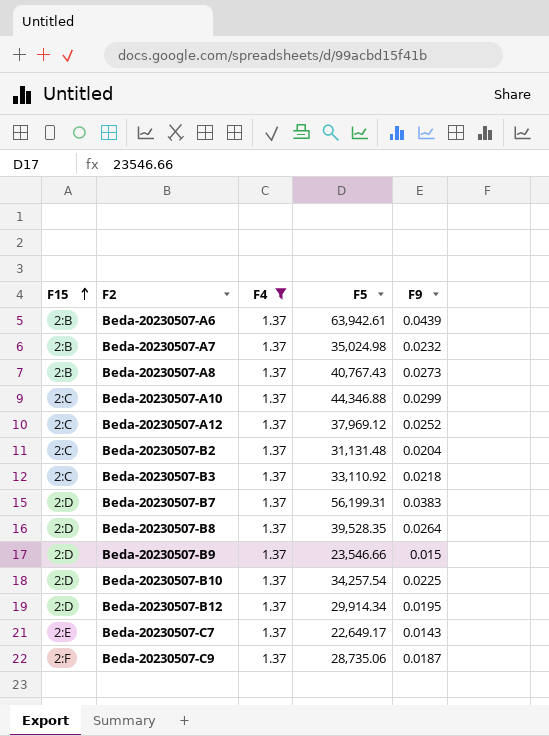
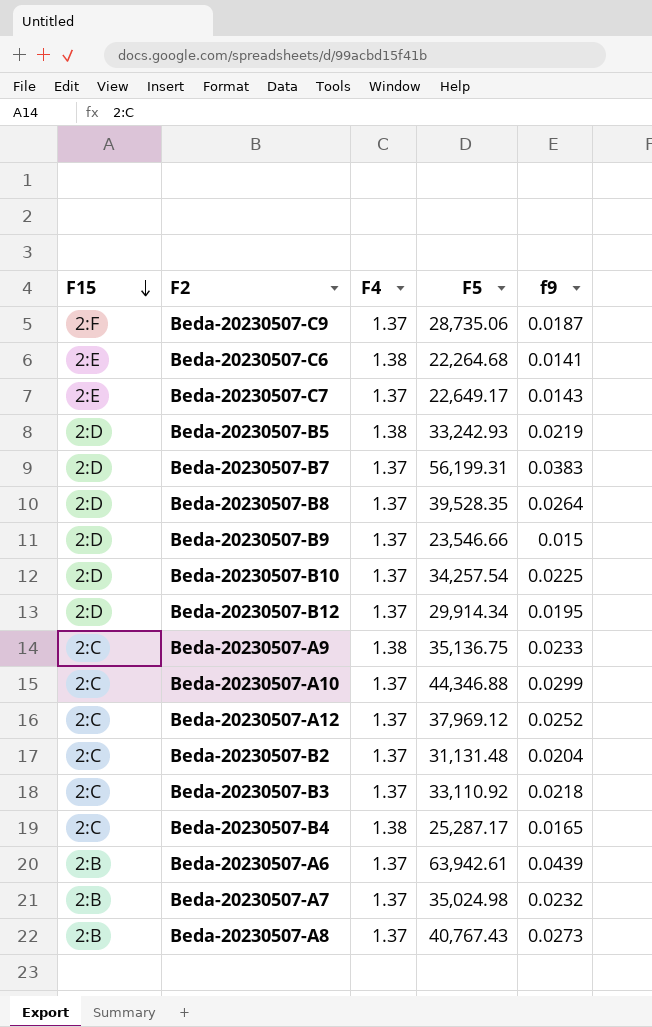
filter: F4 = 1.37 -> none
row order: F15 ascending -> F15 descending
column name: F9 -> f9

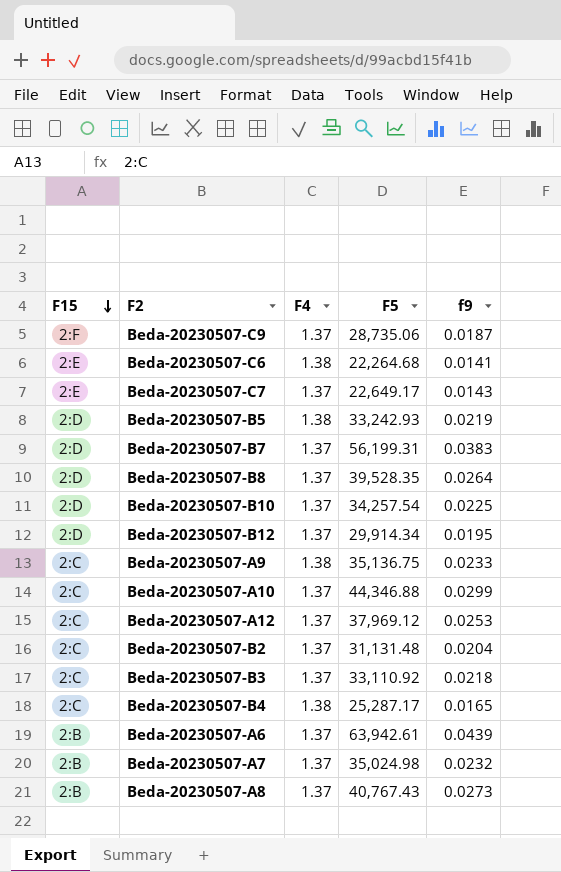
row Beda-20230507-B9: 2:D | 1.37 | 23,546.66 | 0.015 -> none
Beda-20230507-A12 | f9: 0.0252 -> 0.0253

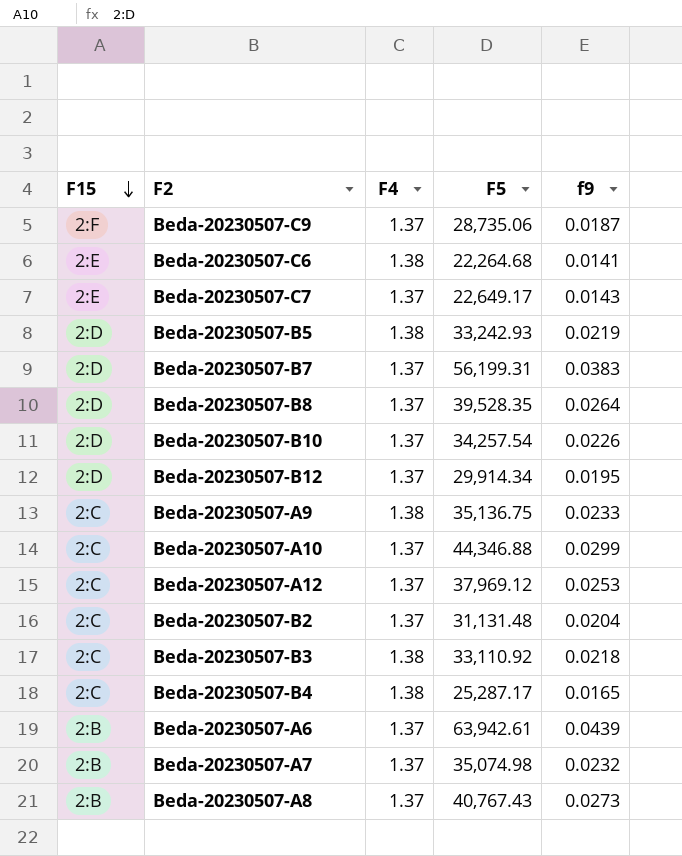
Beda-20230507-B10 | f9: 0.0225 -> 0.0226
Beda-20230507-B3 | F4: 1.37 -> 1.38
Beda-20230507-A7 | F5: 35,024.98 -> 35,074.98

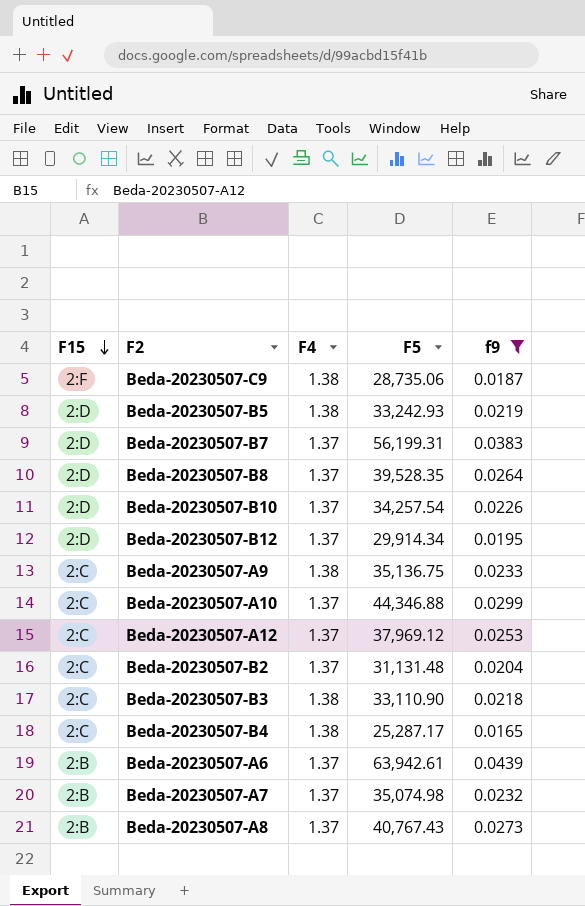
filter: none -> f9 >= 0.0165
Beda-20230507-C9 | F4: 1.37 -> 1.38
Beda-20230507-B3 | F5: 33,110.92 -> 33,110.90

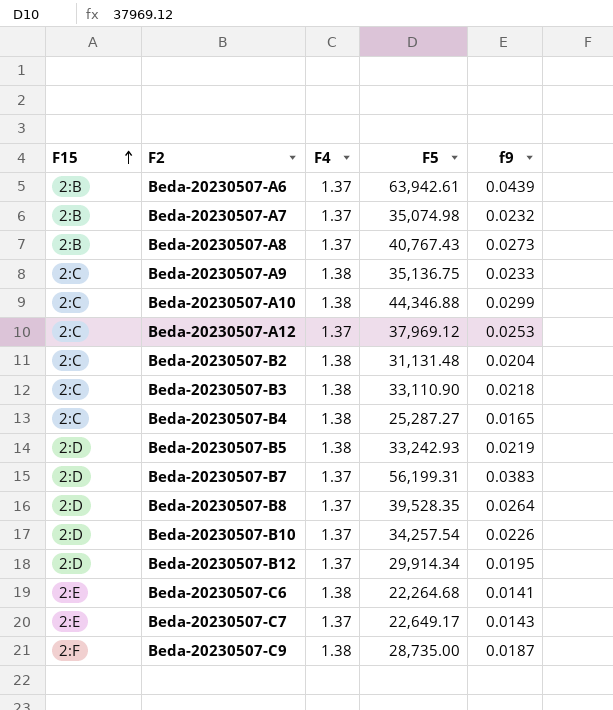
filter: f9 >= 0.0165 -> none
row order: F15 descending -> F15 ascending
Beda-20230507-A10 | F4: 1.37 -> 1.38
Beda-20230507-B2 | F4: 1.37 -> 1.38
Beda-20230507-B4 | F5: 25,287.17 -> 25,287.27
Beda-20230507-C9 | F5: 28,735.06 -> 28,735.00

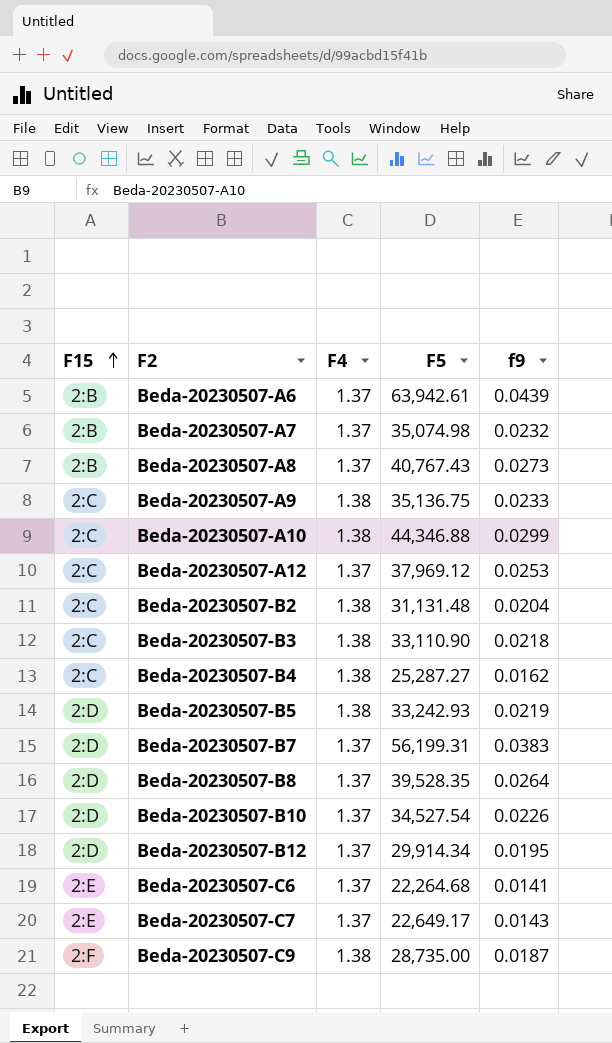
Beda-20230507-B4 | f9: 0.0165 -> 0.0162
Beda-20230507-B10 | F5: 34,257.54 -> 34,527.54
Beda-20230507-C6 | F4: 1.38 -> 1.37

